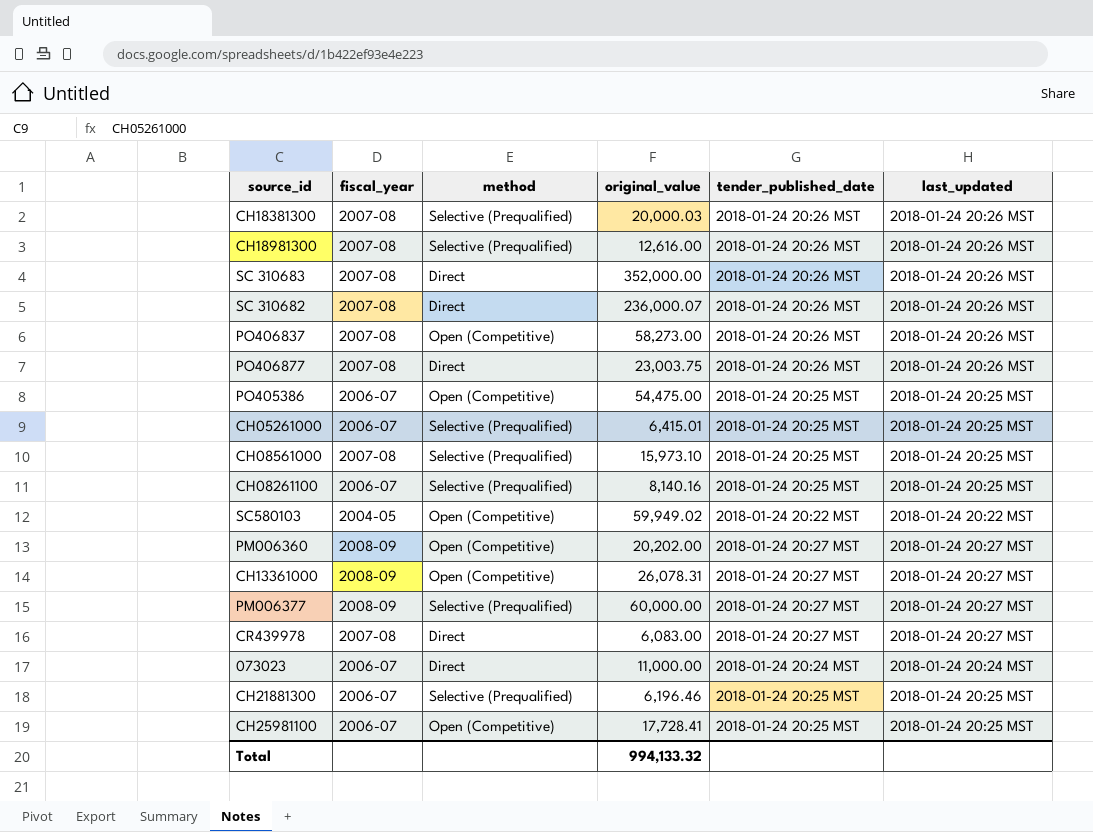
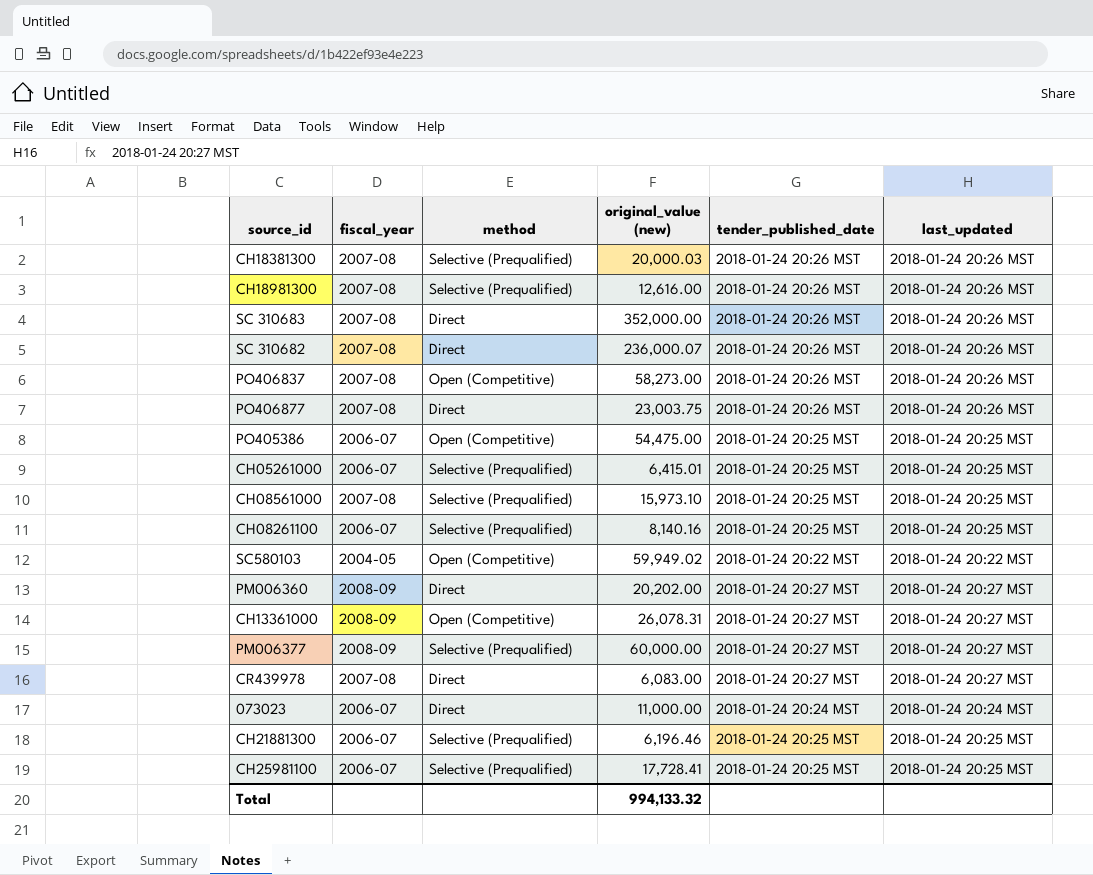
column name: original_value -> original_value (new)
PM006360 | method: Open (Competitive) -> Direct
CH25981100 | method: Open (Competitive) -> Selective (Prequalified)

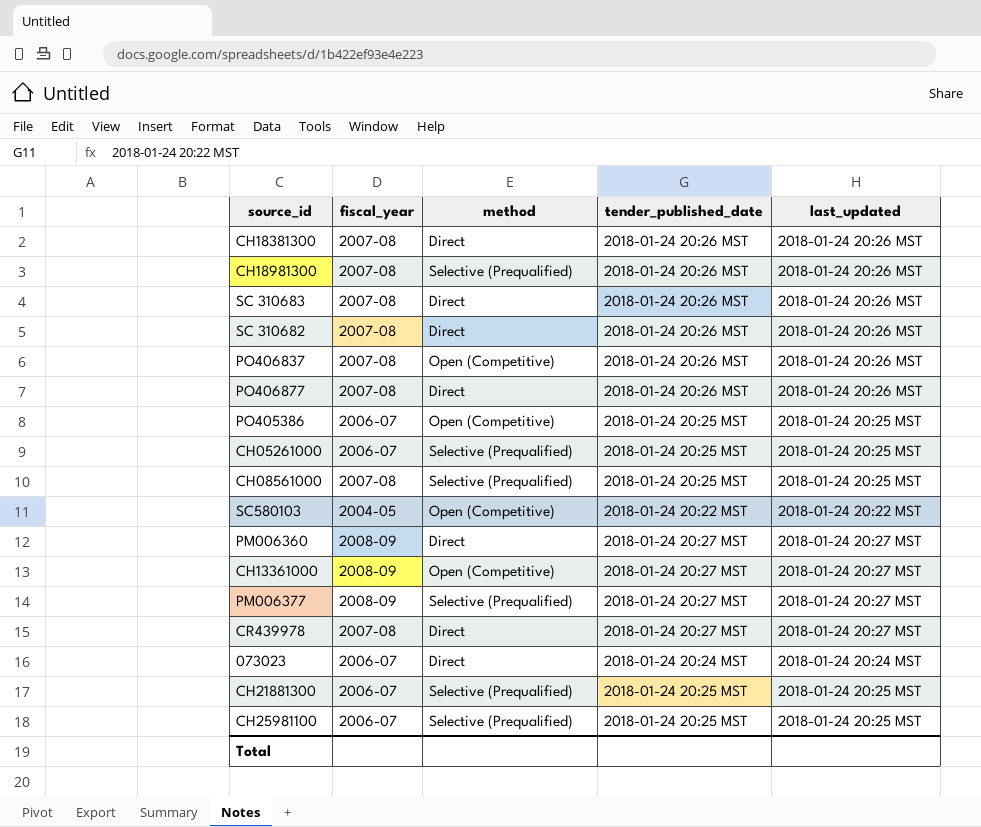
column original_value (new) | position: 4 -> none
row CH08261100: 2006-07 | Selective (Prequalified) | 8,140.16 | 2018-01-24 20:25 MST | 2018-01-24 20:25 MST -> none
CH18381300 | method: Selective (Prequalified) -> Direct

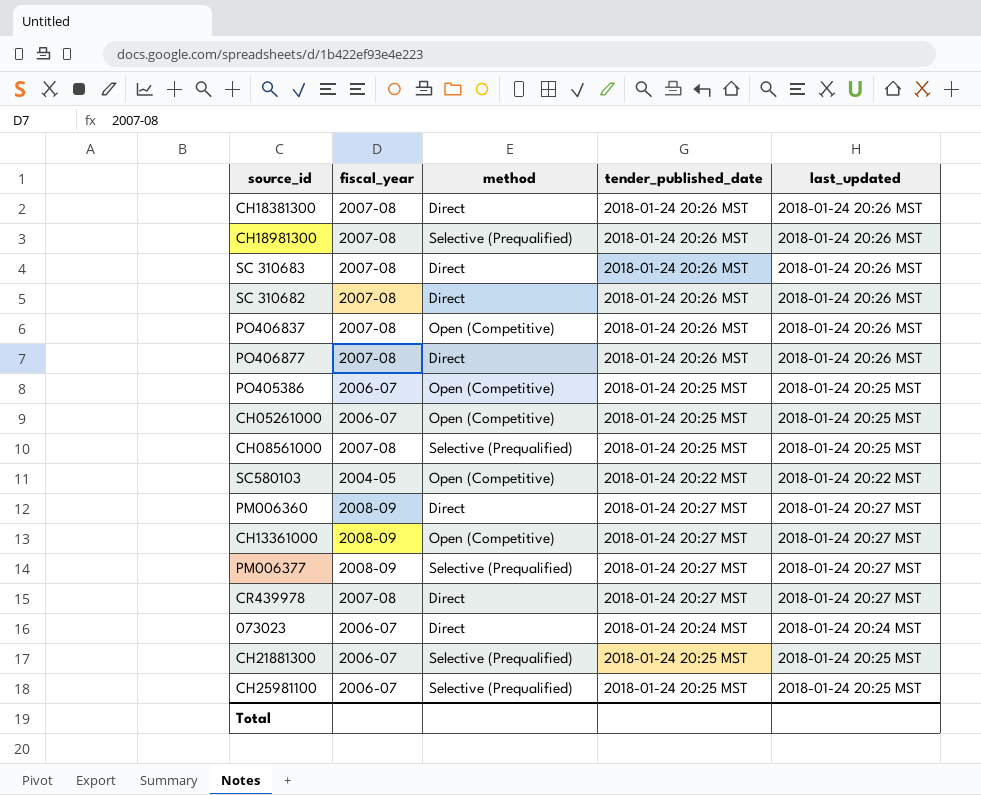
CH05261000 | method: Selective (Prequalified) -> Open (Competitive)

